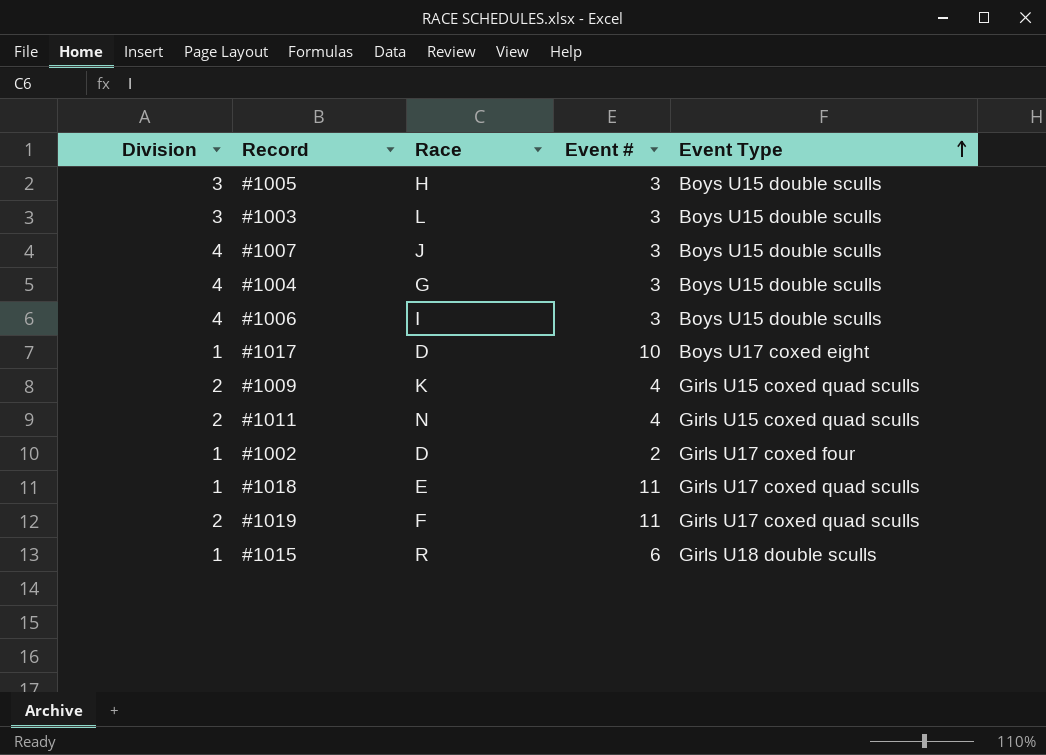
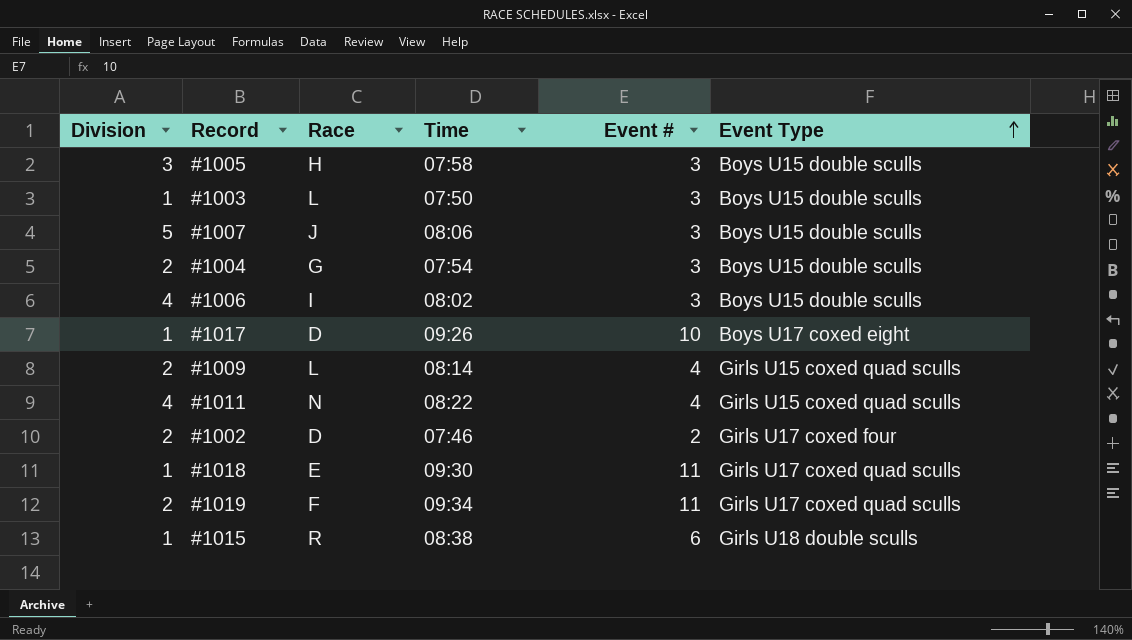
column Time | position: none -> 4
#1003 | Division: 3 -> 1
#1007 | Division: 4 -> 5
#1004 | Division: 4 -> 2
#1009 | Race: K -> L
#1011 | Division: 2 -> 4
#1002 | Division: 1 -> 2

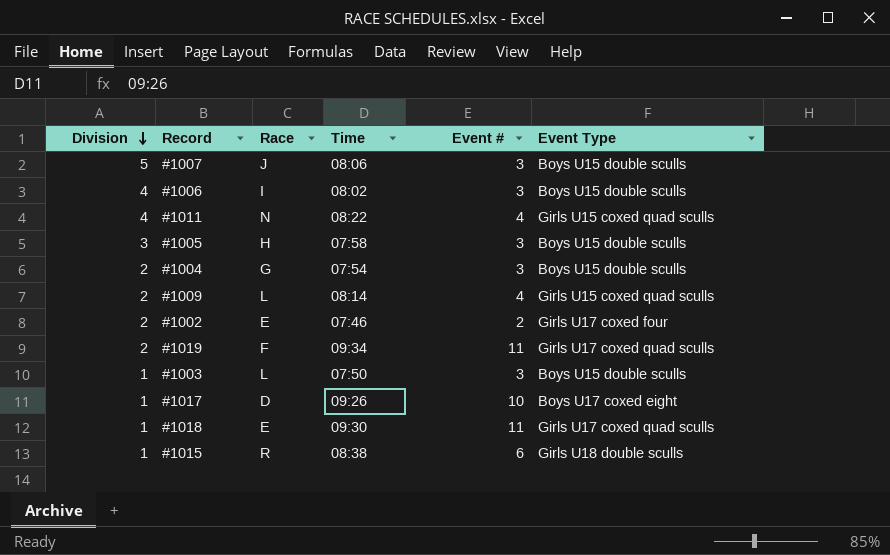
row order: Event Type ascending -> Division descending
#1002 | Race: D -> E

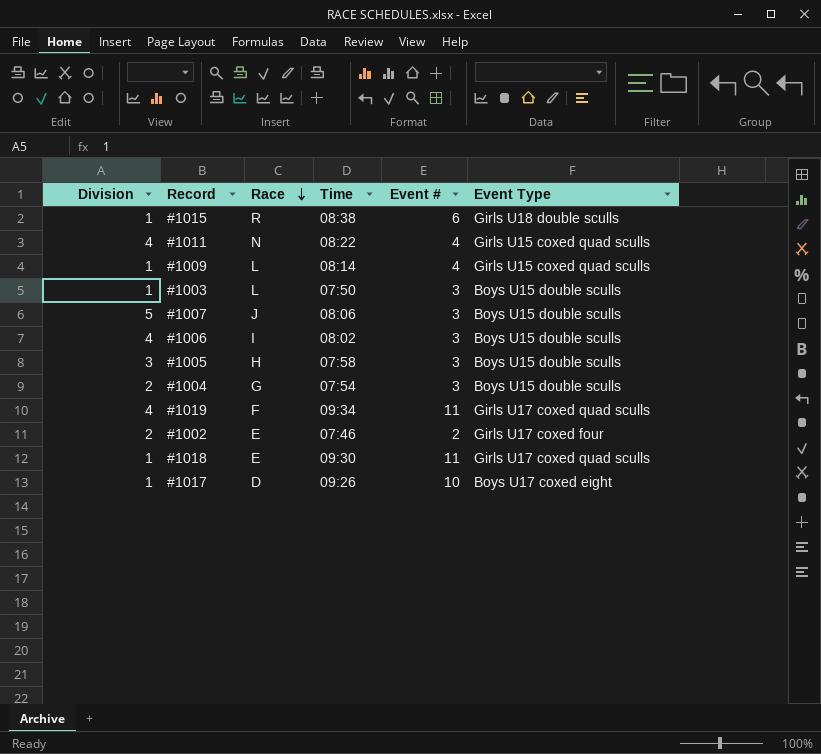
row order: Division descending -> Race descending
#1009 | Division: 2 -> 1
#1019 | Division: 2 -> 4

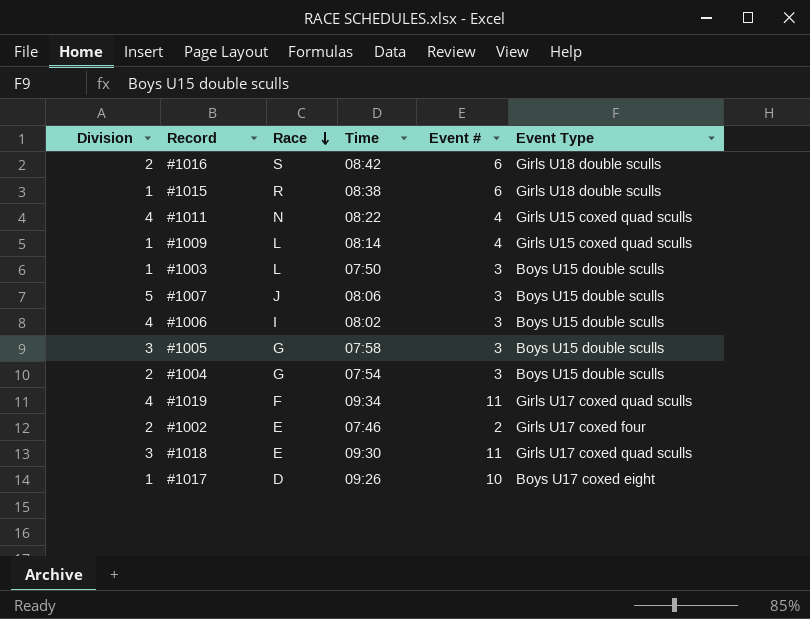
row #1016: none -> 2 | S | 08:42 | 6 | Girls U18 double sculls
#1005 | Race: H -> G
#1018 | Division: 1 -> 3

